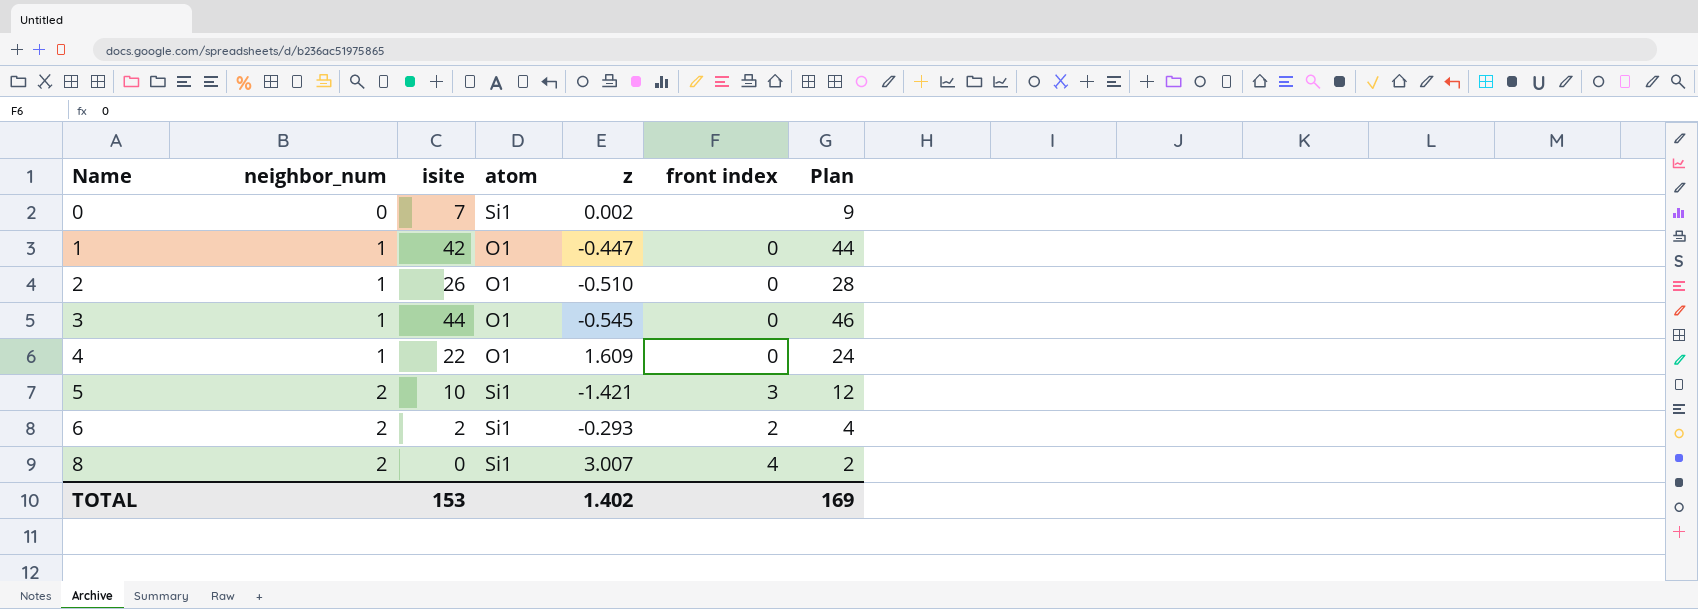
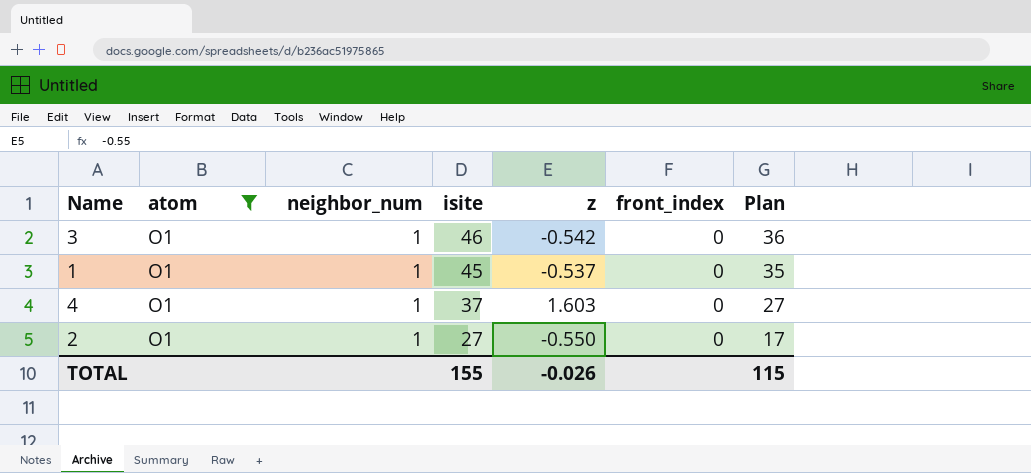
filter: none -> atom = O1
row order: Name ascending -> isite descending
column atom | position: 4 -> 2
column name: front index -> front_index
column Plan | formula: [isite] + 2 -> [isite] - 10
3 | isite: 44 -> 46
3 | z: -0.545 -> -0.542
1 | isite: 42 -> 45
1 | z: -0.447 -> -0.537
4 | isite: 22 -> 37
4 | z: 1.609 -> 1.603
2 | isite: 26 -> 27
2 | z: -0.510 -> -0.550
TOTAL | isite: 153 -> 155
TOTAL | z: 1.402 -> -0.026
TOTAL | Plan: 169 -> 115

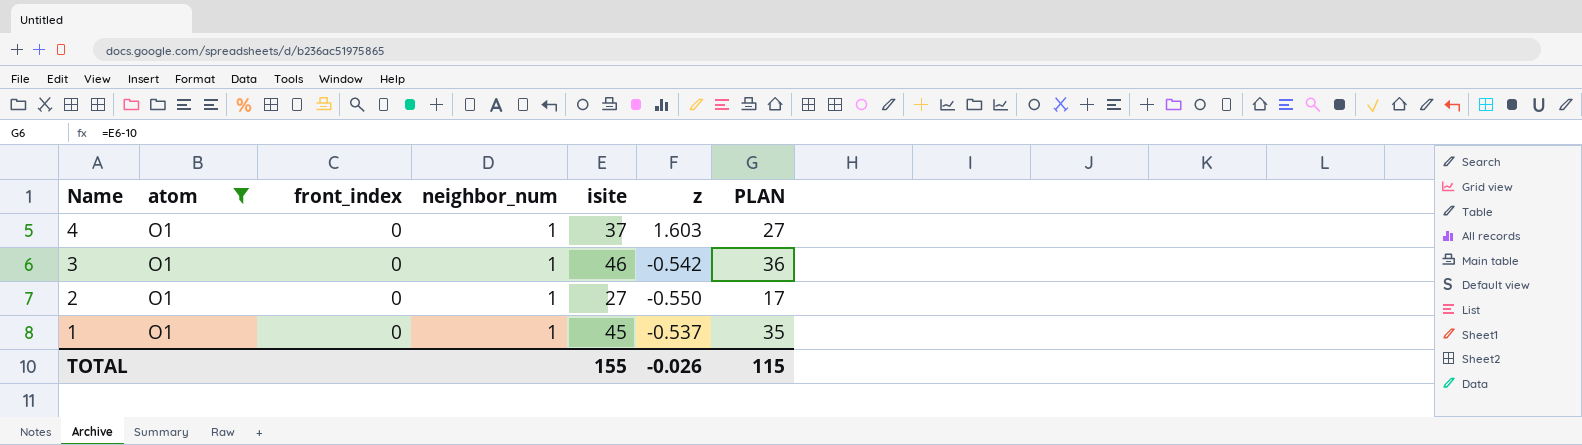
row order: isite descending -> Name descending
column front_index | position: 6 -> 3
column name: Plan -> PLAN

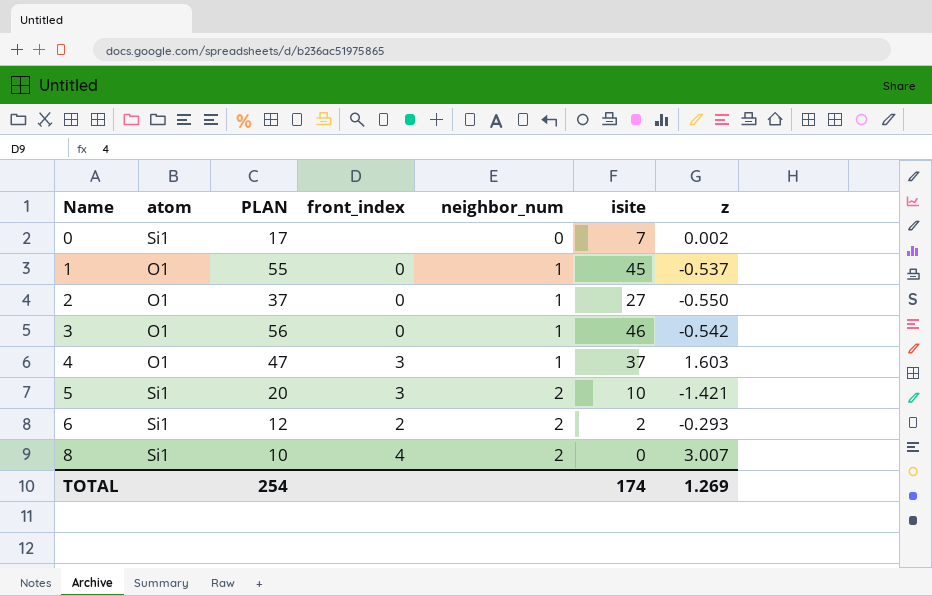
filter: atom = O1 -> none
row order: Name descending -> Name ascending
column PLAN | formula: [isite] - 10 -> [isite] + 10
column PLAN | position: 7 -> 3
4 | front_index: 0 -> 3
TOTAL | PLAN: 115 -> 254
TOTAL | isite: 155 -> 174
TOTAL | z: -0.026 -> 1.269

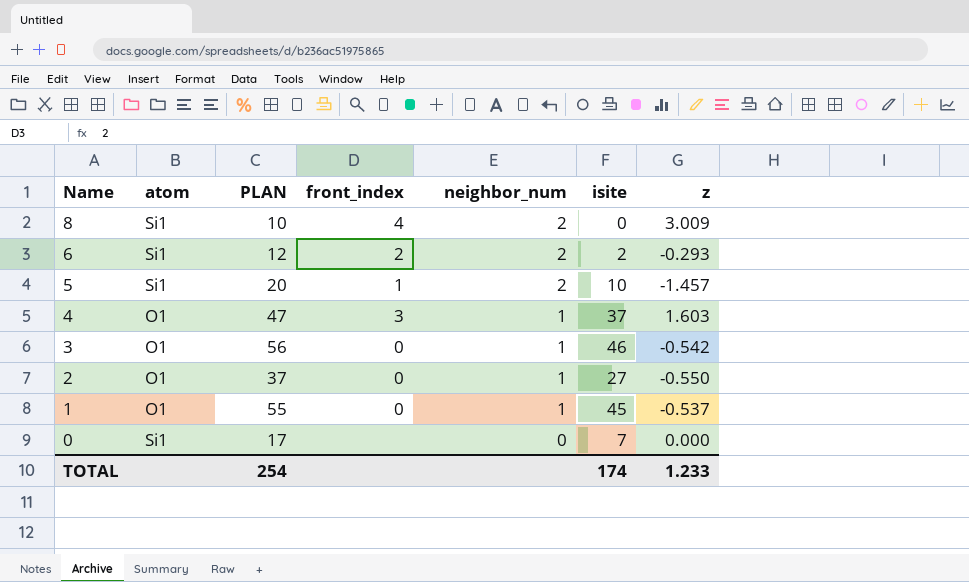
row order: Name ascending -> Name descending
8 | z: 3.007 -> 3.009
5 | front_index: 3 -> 1
5 | z: -1.421 -> -1.457
0 | z: 0.002 -> 0.000
TOTAL | z: 1.269 -> 1.233

